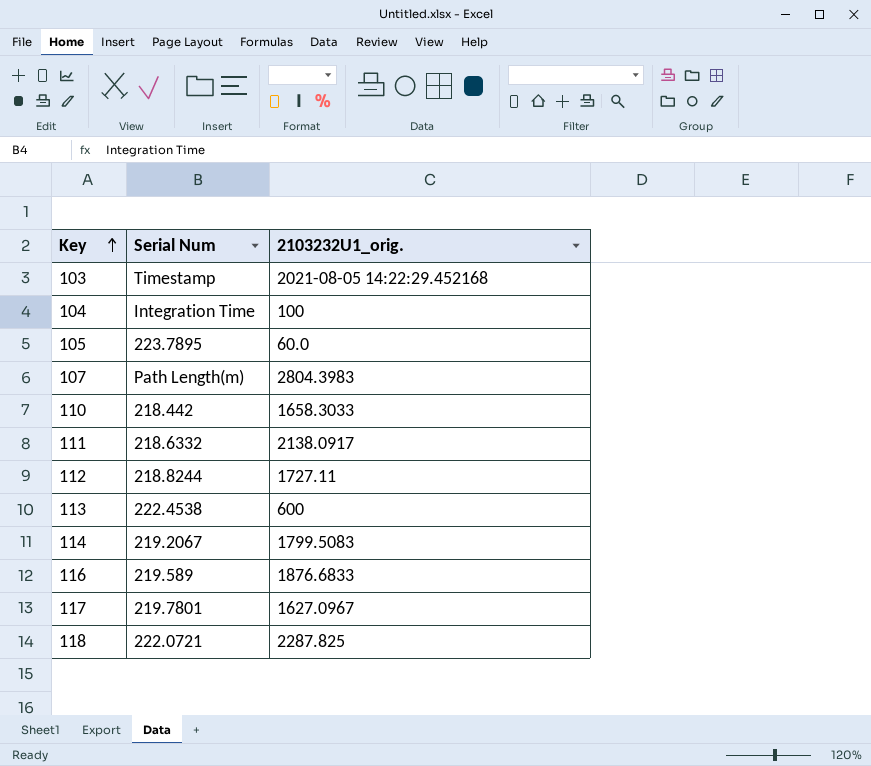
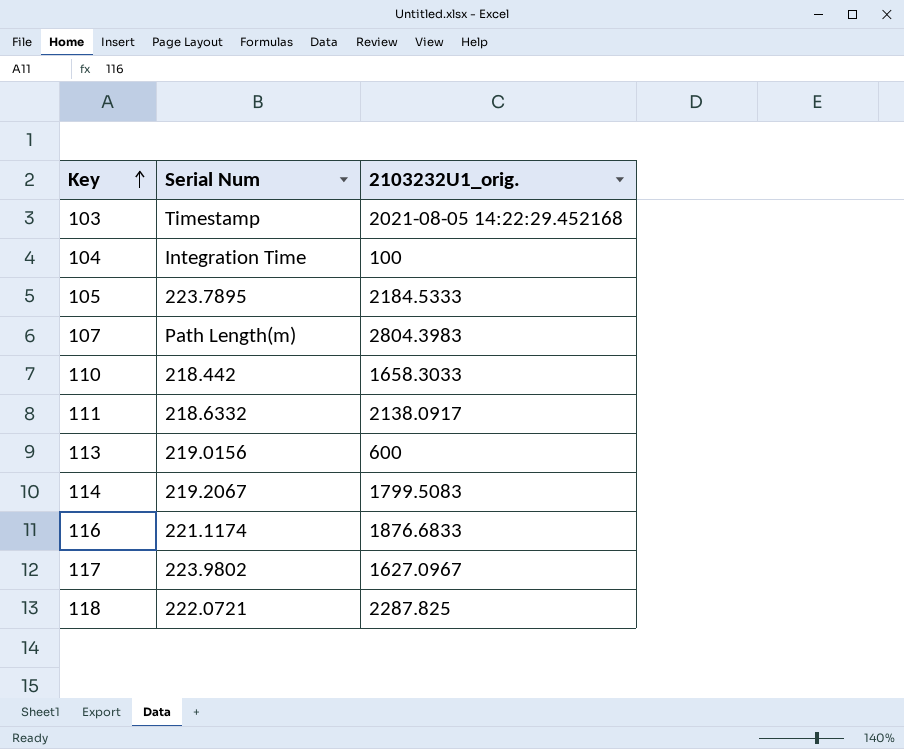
row 112: 218.8244 | 1727.11 -> none
105 | 2103232U1_orig.: 60.0 -> 2184.5333
113 | Serial Num: 222.4538 -> 219.0156
116 | Serial Num: 219.589 -> 221.1174
117 | Serial Num: 219.7801 -> 223.9802

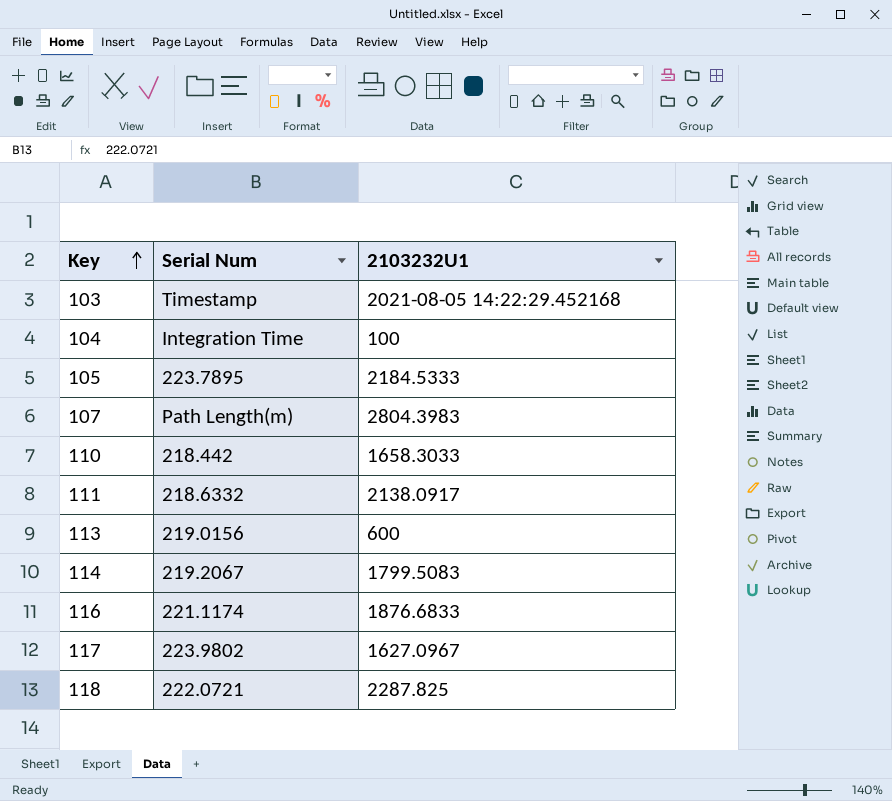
column name: 2103232U1_orig. -> 2103232U1

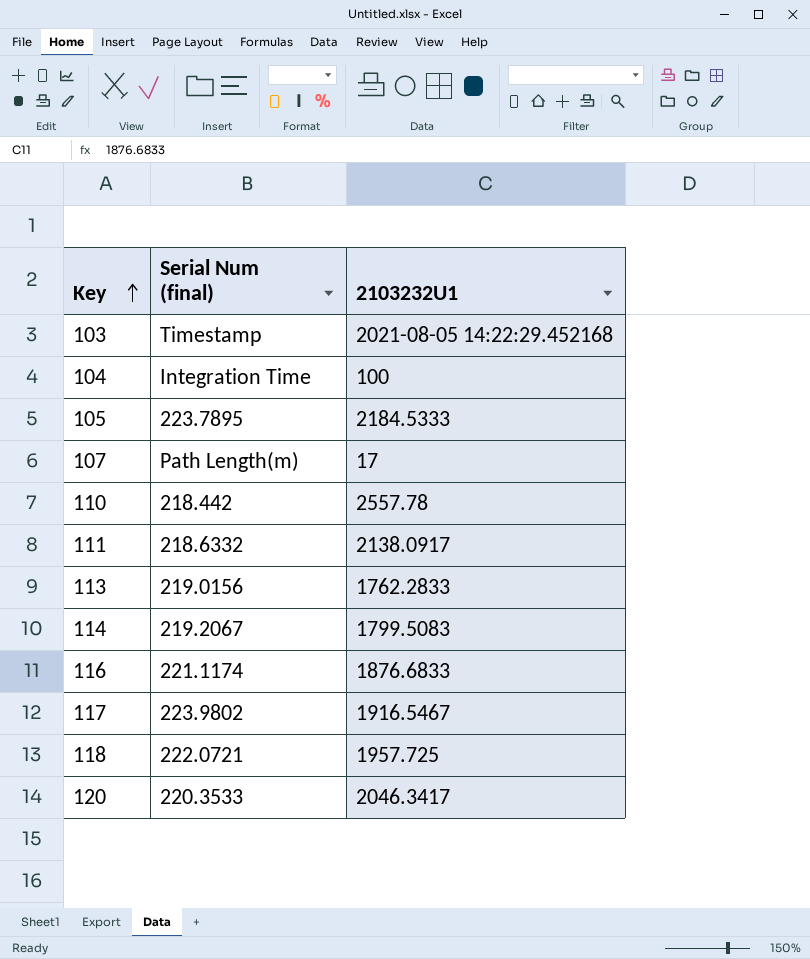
column name: Serial Num -> Serial Num (final)
107 | 2103232U1: 2804.3983 -> 17
110 | 2103232U1: 1658.3033 -> 2557.78
113 | 2103232U1: 600 -> 1762.2833
117 | 2103232U1: 1627.0967 -> 1916.5467
118 | 2103232U1: 2287.825 -> 1957.725
row 120: none -> 220.3533 | 2046.3417

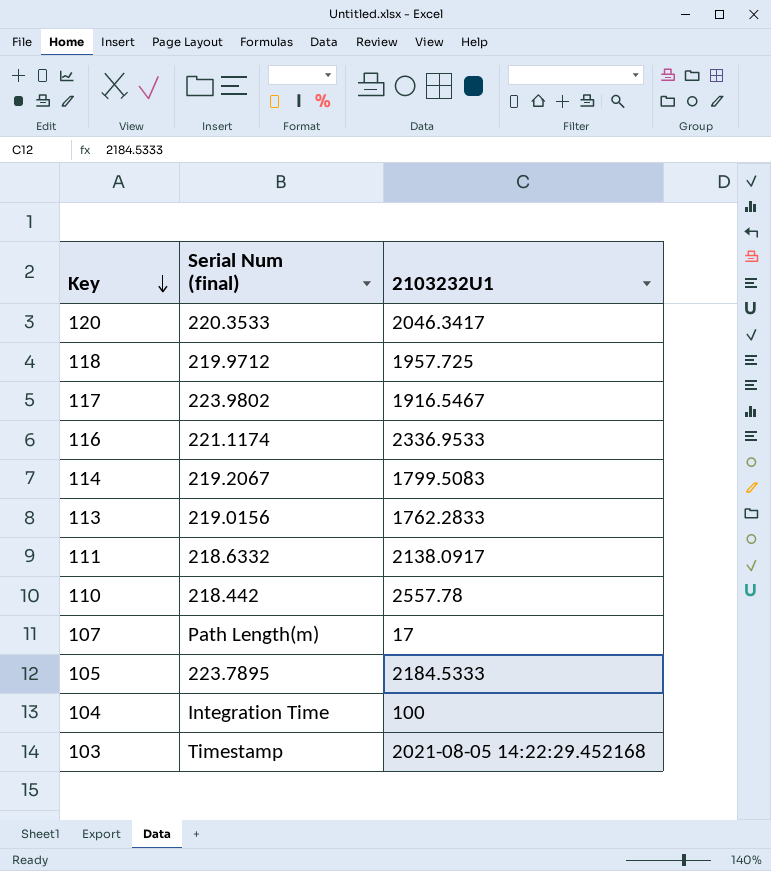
row order: Key ascending -> Key descending
118 | Serial Num (final): 222.0721 -> 219.9712
116 | 2103232U1: 1876.6833 -> 2336.9533

